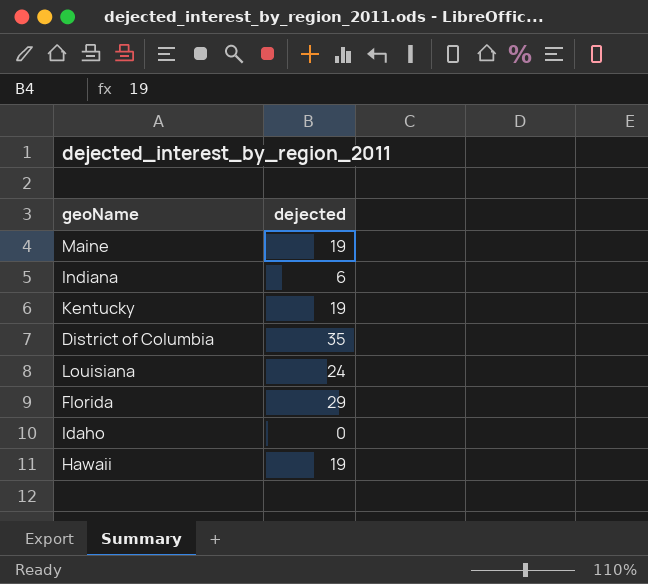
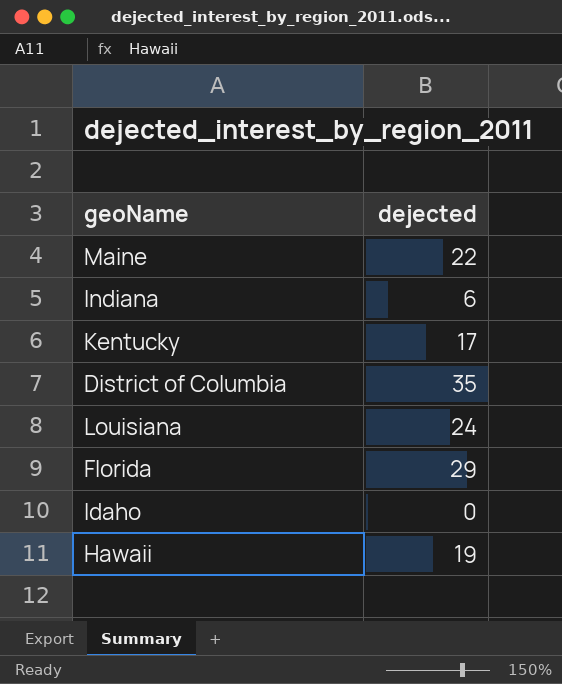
Maine | dejected: 19 -> 22
Kentucky | dejected: 19 -> 17

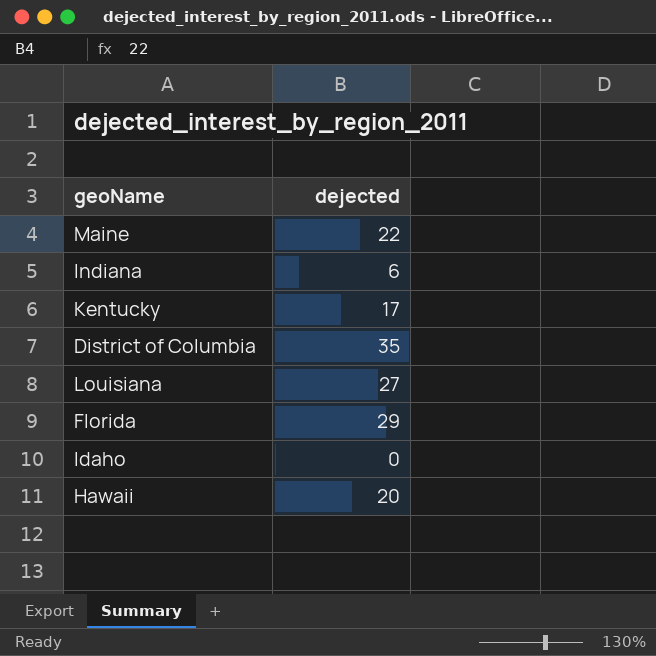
Louisiana | dejected: 24 -> 27
Hawaii | dejected: 19 -> 20

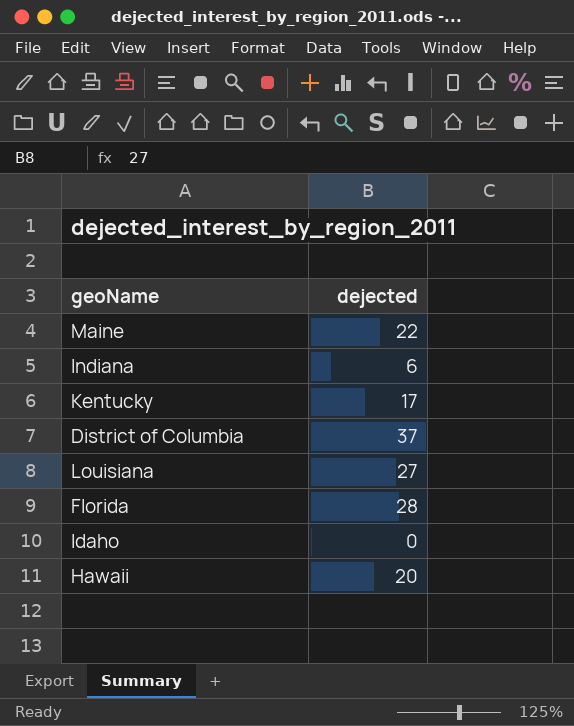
District of Columbia | dejected: 35 -> 37
Florida | dejected: 29 -> 28

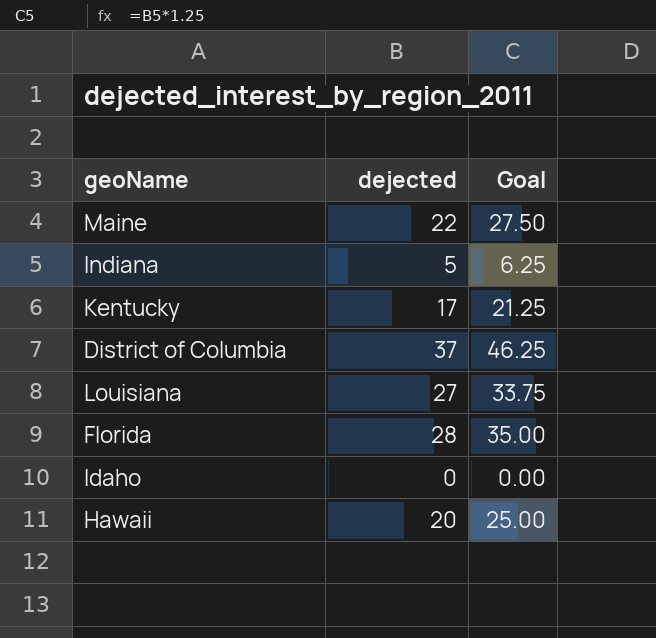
column Goal | formula: none -> [dejected] * 1.25
Indiana | dejected: 6 -> 5

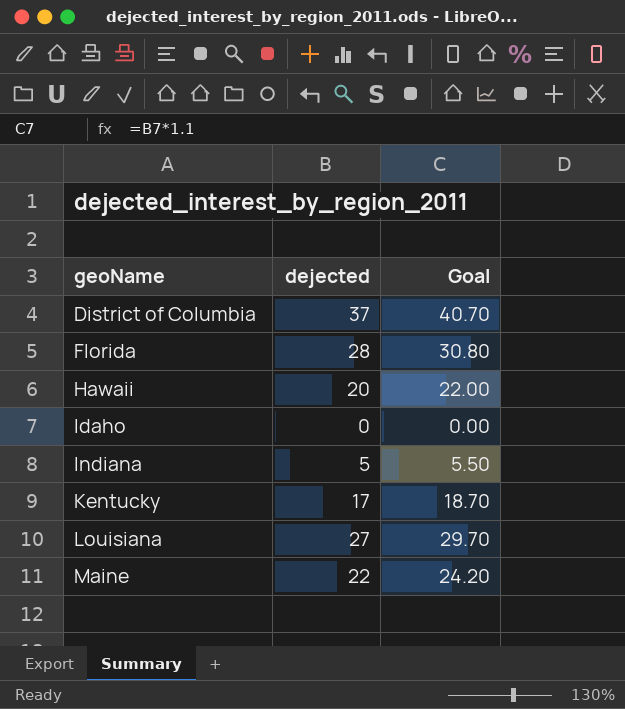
row order: none -> geoName ascending
column Goal | formula: [dejected] * 1.25 -> [dejected] * 1.1

